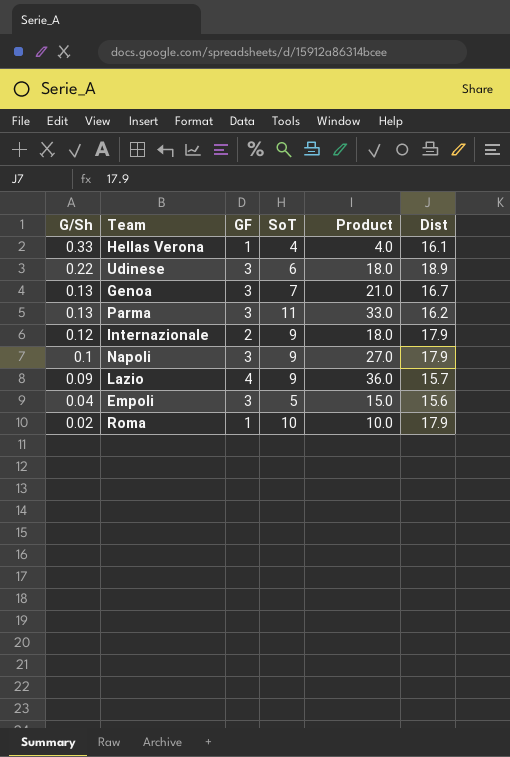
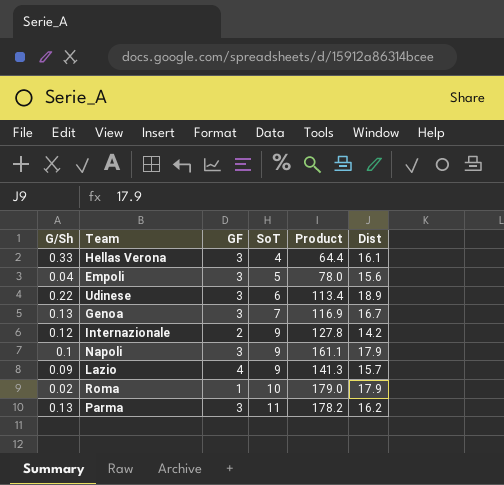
row order: G/Sh descending -> SoT ascending
column Product | formula: [GF] * [SoT] -> [SoT] * [Dist]
Hellas Verona | GF: 1 -> 3
Internazionale | Dist: 17.9 -> 14.2

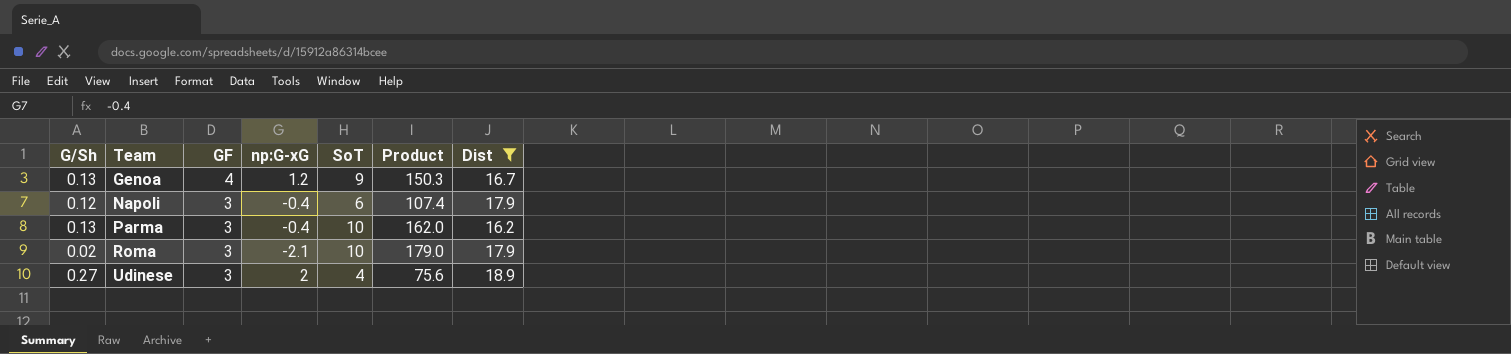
filter: none -> Dist >= 16.2
row order: SoT ascending -> Team ascending
column np:G-xG | position: none -> 4
Genoa | GF: 3 -> 4
Genoa | SoT: 7 -> 9
Genoa | Product: 116.9 -> 150.3
Napoli | G/Sh: 0.1 -> 0.12
Napoli | SoT: 9 -> 6
Napoli | Product: 161.1 -> 107.4
Parma | SoT: 11 -> 10
Parma | Product: 178.2 -> 162.0
Roma | GF: 1 -> 3
Udinese | G/Sh: 0.22 -> 0.27
Udinese | SoT: 6 -> 4
Udinese | Product: 113.4 -> 75.6

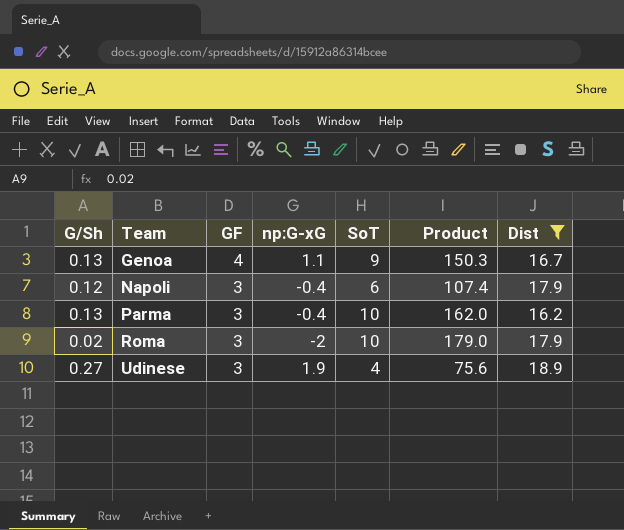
Genoa | np:G-xG: 1.2 -> 1.1
Roma | np:G-xG: -2.1 -> -2
Udinese | np:G-xG: 2 -> 1.9

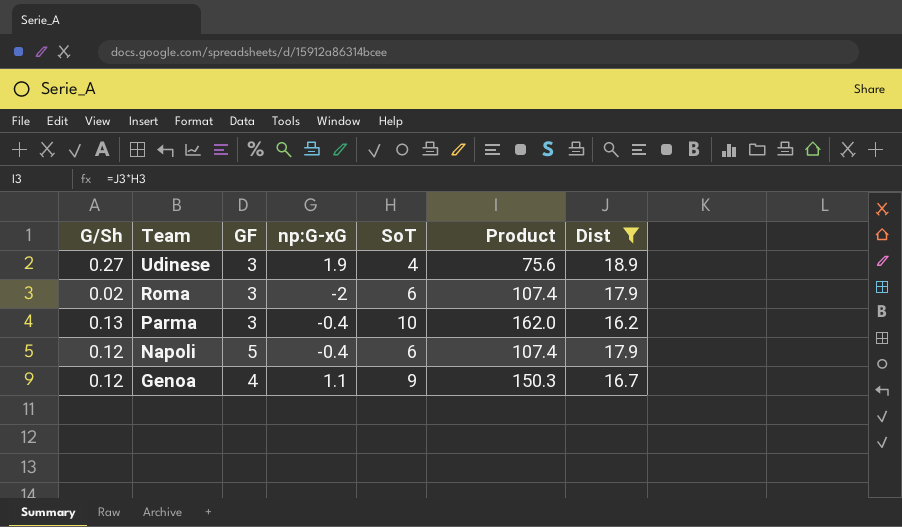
row order: Team ascending -> Team descending
Roma | SoT: 10 -> 6
Roma | Product: 179.0 -> 107.4
Napoli | GF: 3 -> 5
Genoa | G/Sh: 0.13 -> 0.12

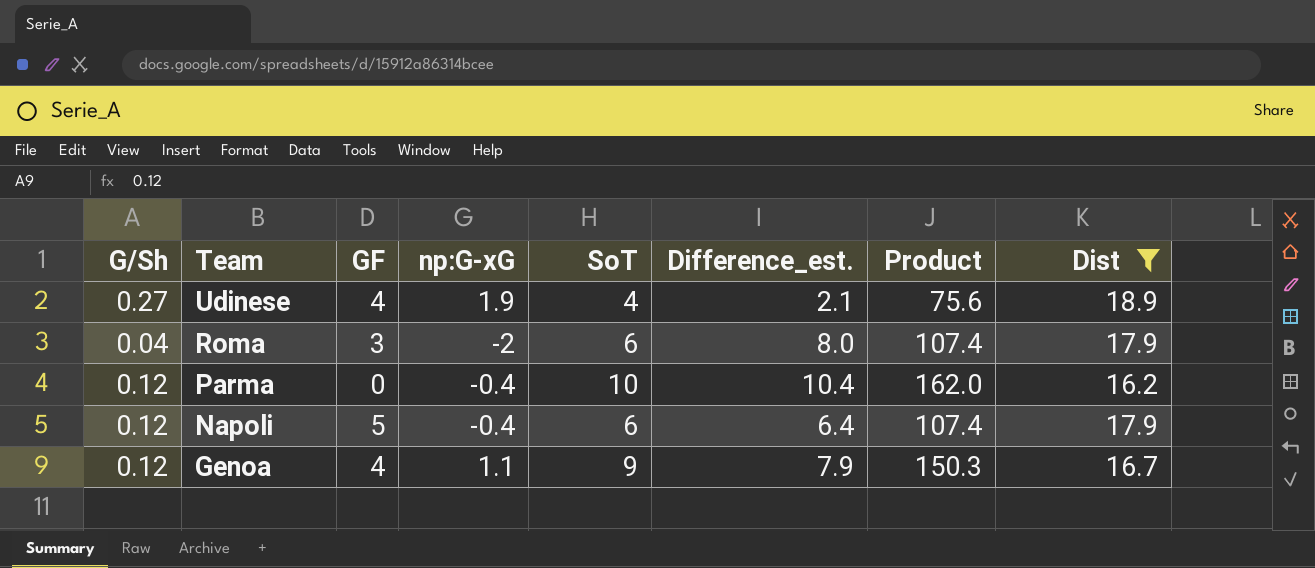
column Difference_est. | formula: none -> [SoT] - [np:G-xG]
Udinese | GF: 3 -> 4
Roma | G/Sh: 0.02 -> 0.04
Parma | G/Sh: 0.13 -> 0.12
Parma | GF: 3 -> 0

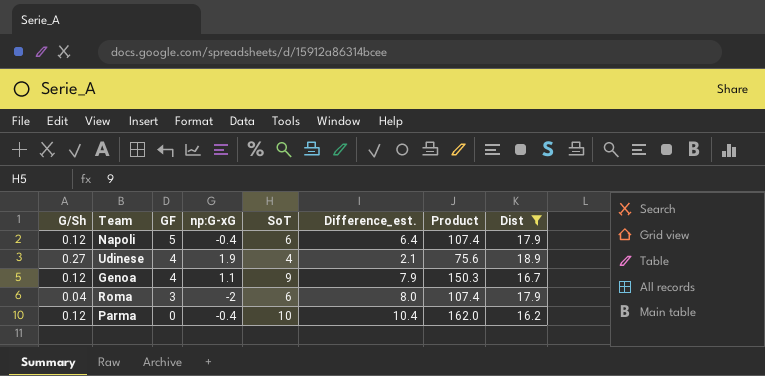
row order: Team descending -> GF descending

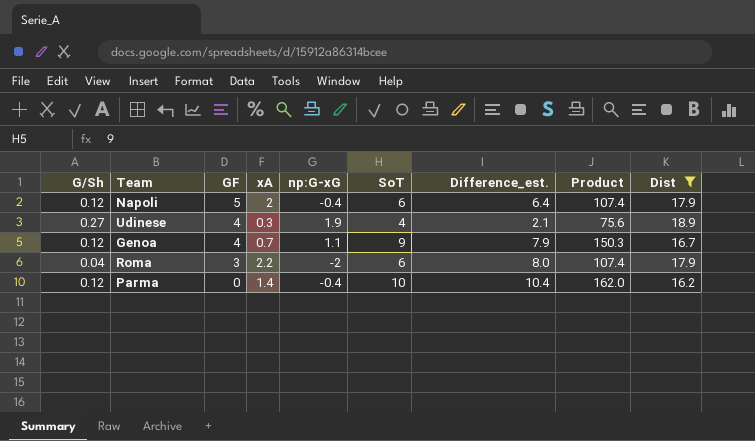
column xA | position: none -> 4

